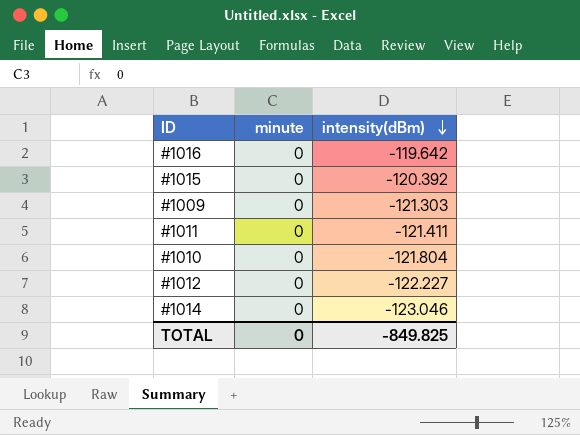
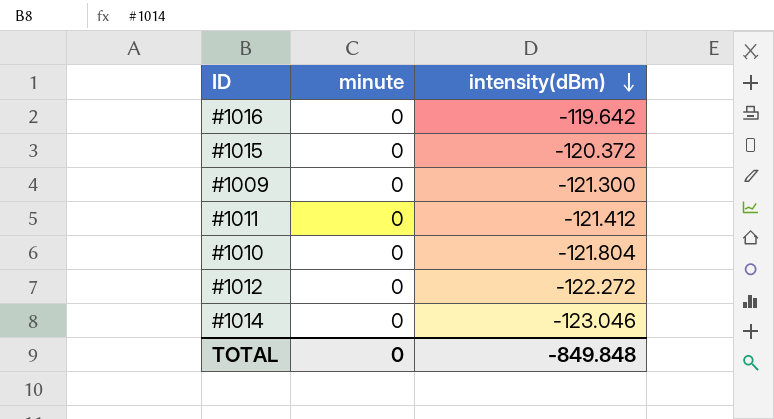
#1015 | intensity(dBm): -120.392 -> -120.372
#1009 | intensity(dBm): -121.303 -> -121.300
#1011 | intensity(dBm): -121.411 -> -121.412
#1012 | intensity(dBm): -122.227 -> -122.272
TOTAL | intensity(dBm): -849.825 -> -849.848

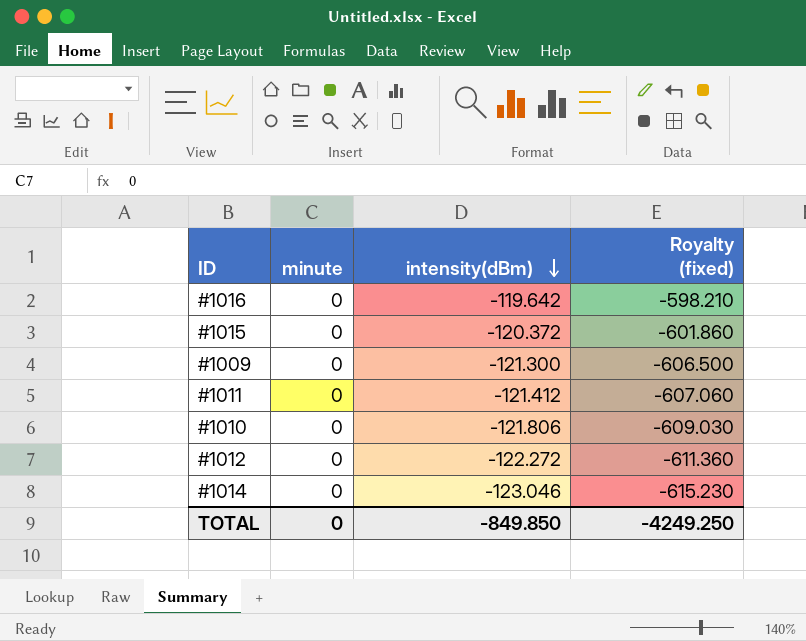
column Royalty (fixed) | formula: none -> [intensity(dBm)] * 5
#1010 | intensity(dBm): -121.804 -> -121.806
TOTAL | intensity(dBm): -849.848 -> -849.850

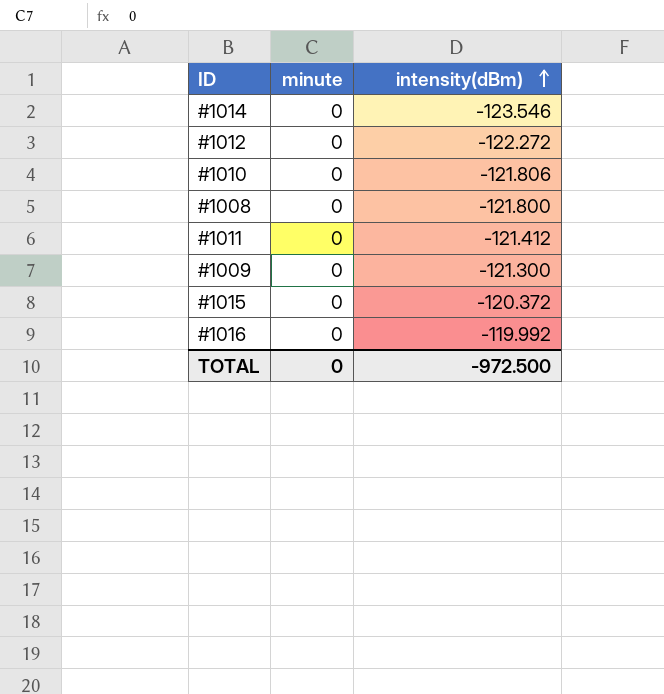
row order: intensity(dBm) descending -> intensity(dBm) ascending
column Royalty (fixed) | formula: [intensity(dBm)] * 5 -> none
#1014 | intensity(dBm): -123.046 -> -123.546
row #1008: none -> 0 | -121.800
#1016 | intensity(dBm): -119.642 -> -119.992
TOTAL | intensity(dBm): -849.850 -> -972.500

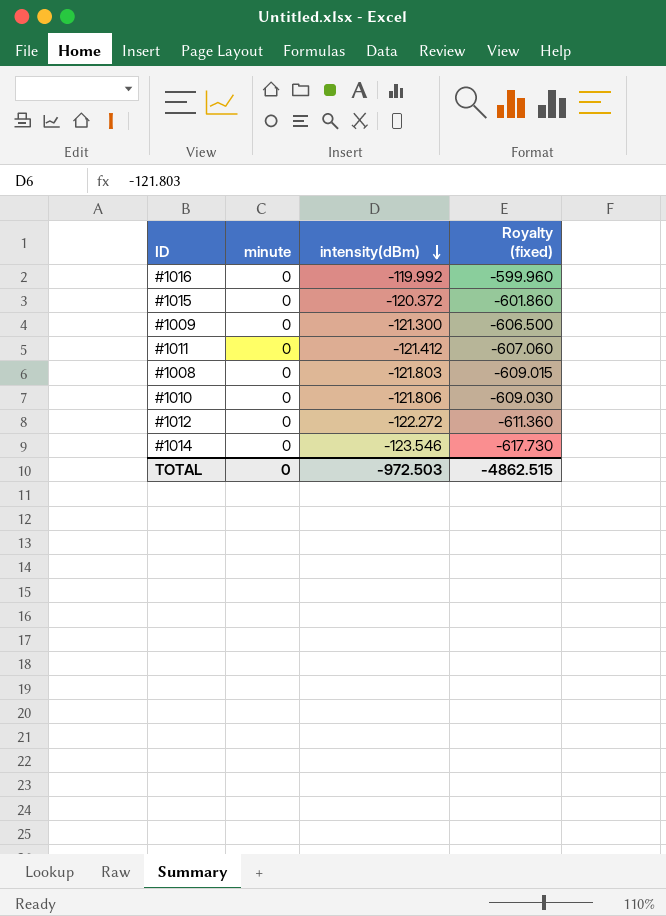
row order: intensity(dBm) ascending -> intensity(dBm) descending
column Royalty (fixed) | formula: none -> [intensity(dBm)] * 5
#1008 | intensity(dBm): -121.800 -> -121.803
TOTAL | intensity(dBm): -972.500 -> -972.503

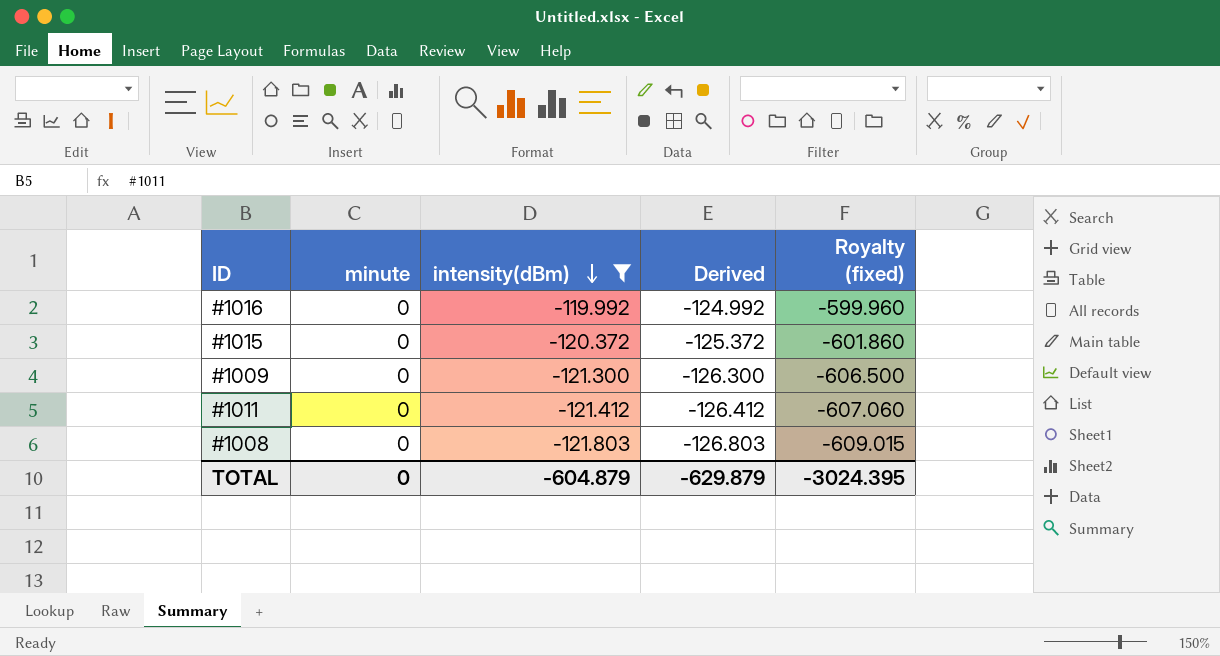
filter: none -> intensity(dBm) >= -121.803
column Derived | formula: none -> [intensity(dBm)] - 5
TOTAL | intensity(dBm): -972.503 -> -604.879
TOTAL | Royalty (fixed): -4862.515 -> -3024.395

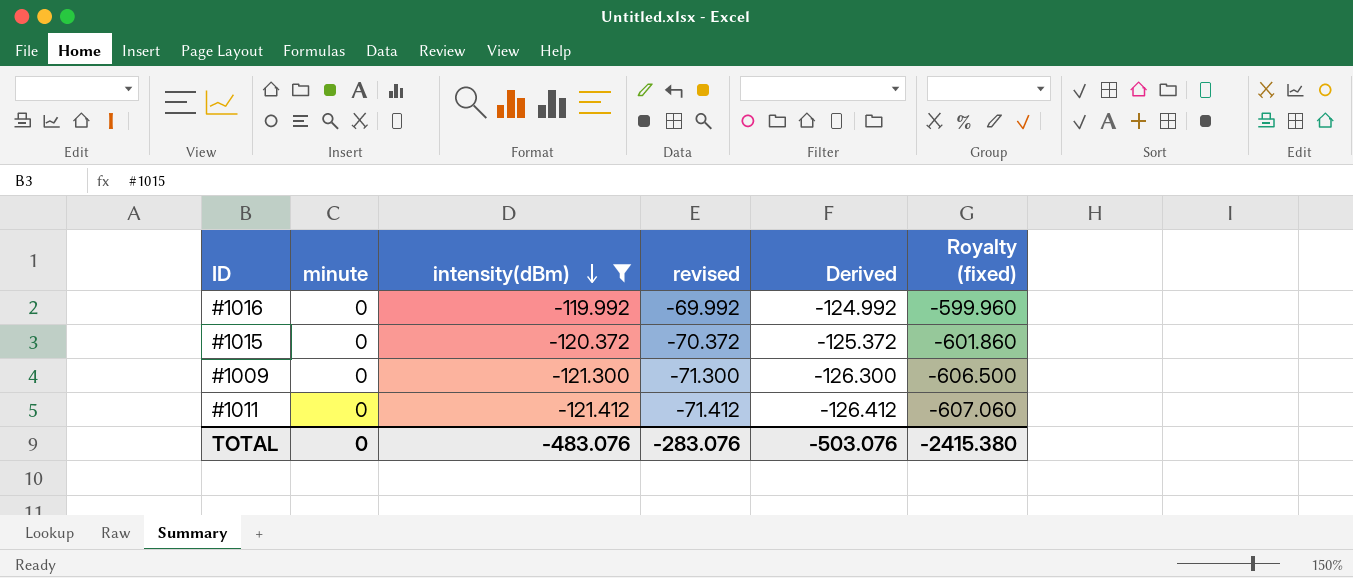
column revised | formula: none -> [intensity(dBm)] + 50
row #1008: 0 | -121.803 | -126.803 | -609.015 -> none
TOTAL | intensity(dBm): -604.879 -> -483.076
TOTAL | Derived: -629.879 -> -503.076
TOTAL | Royalty (fixed): -3024.395 -> -2415.380

